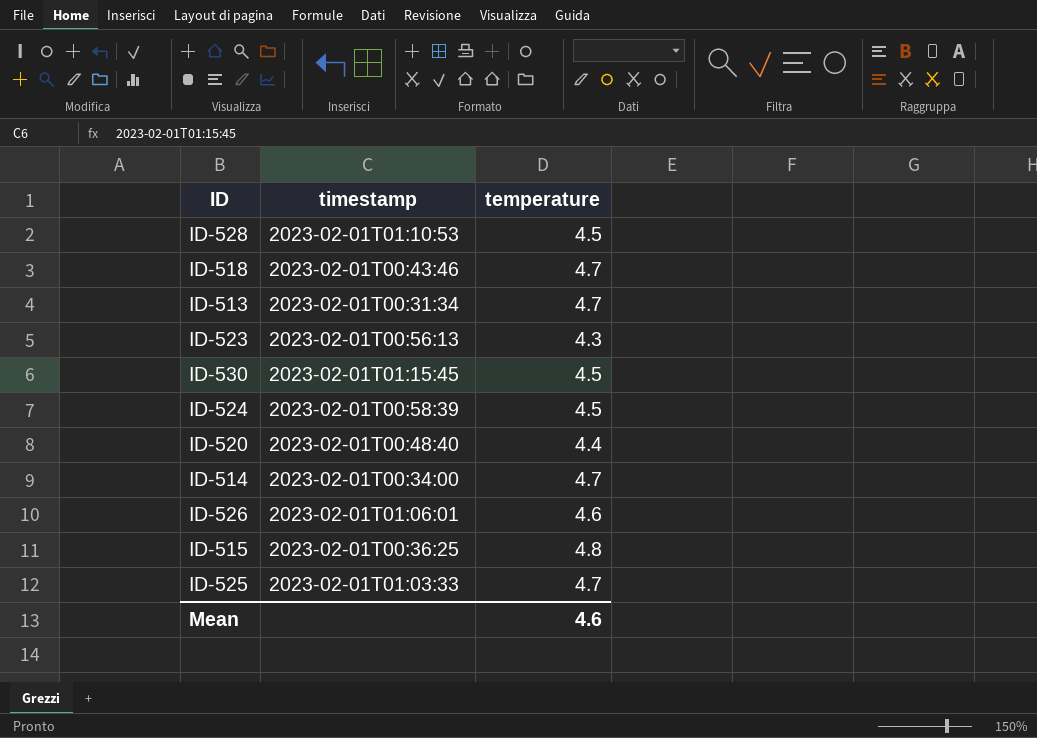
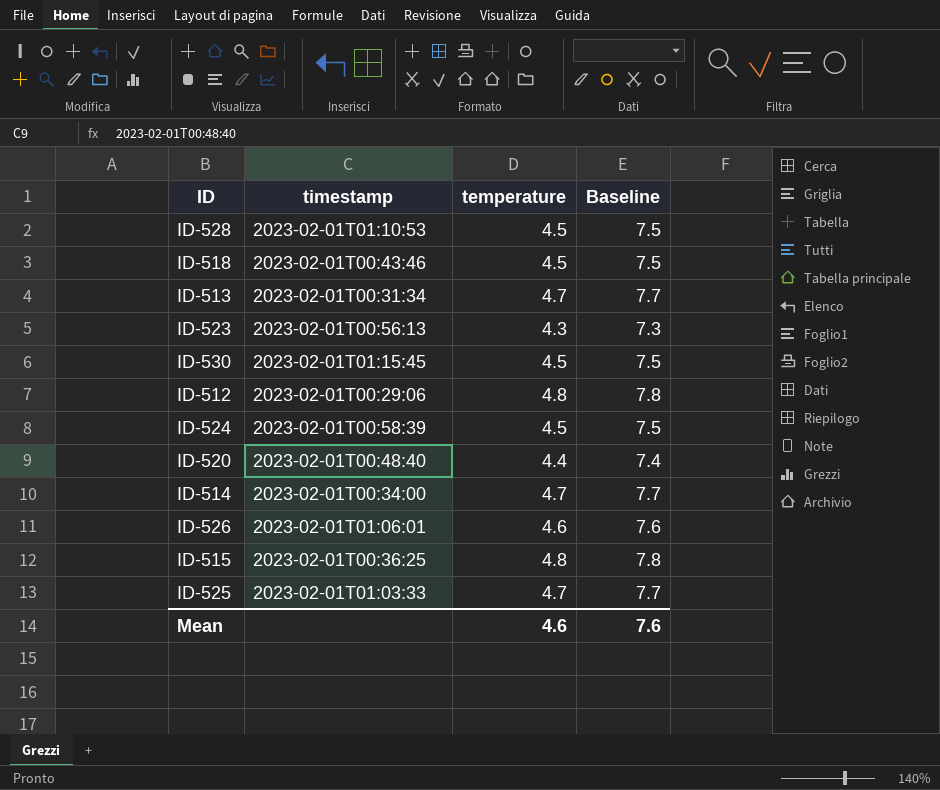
column Baseline | formula: none -> [temperature] + 3
ID-518 | temperature: 4.7 -> 4.5
row ID-512: none -> 2023-02-01T00:29:06 | 4.8 | 7.8

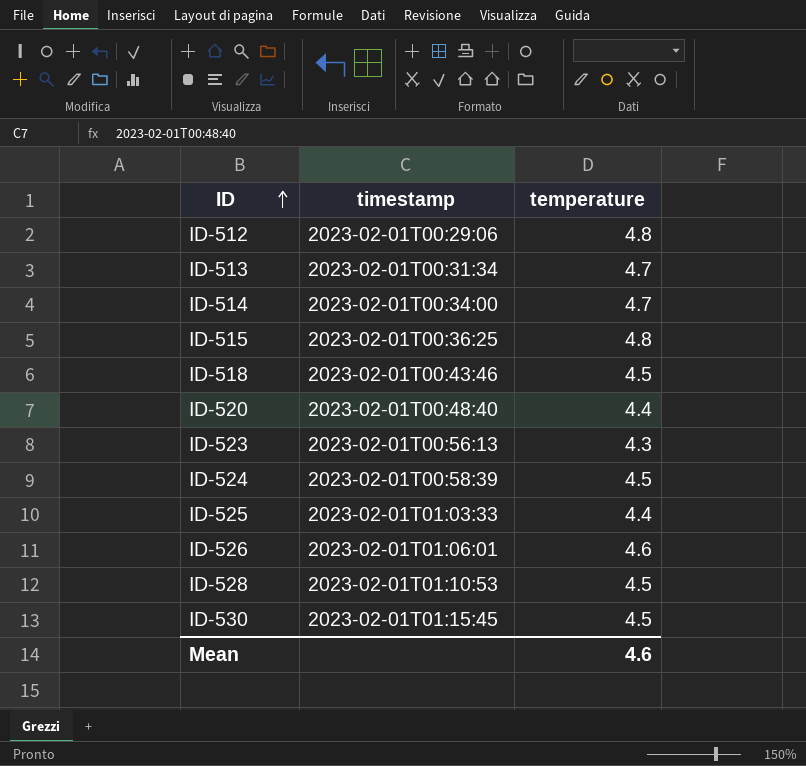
row order: none -> ID ascending
column Baseline | formula: [temperature] + 3 -> none
ID-525 | temperature: 4.7 -> 4.4

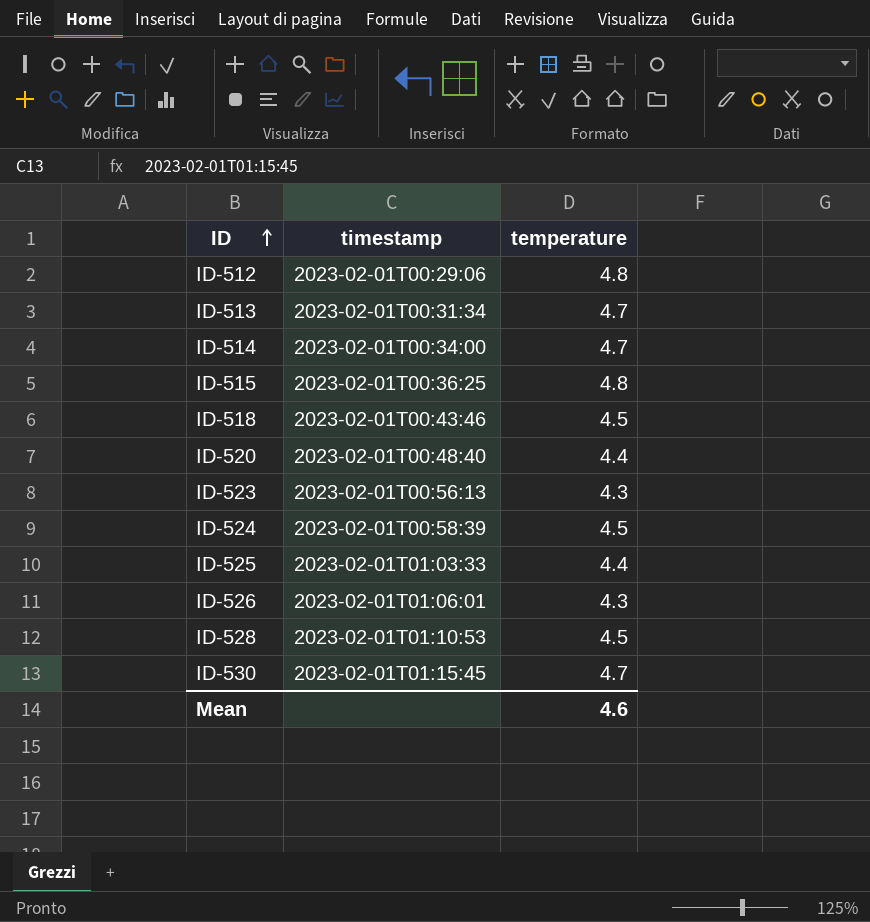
ID-526 | temperature: 4.6 -> 4.3
ID-530 | temperature: 4.5 -> 4.7

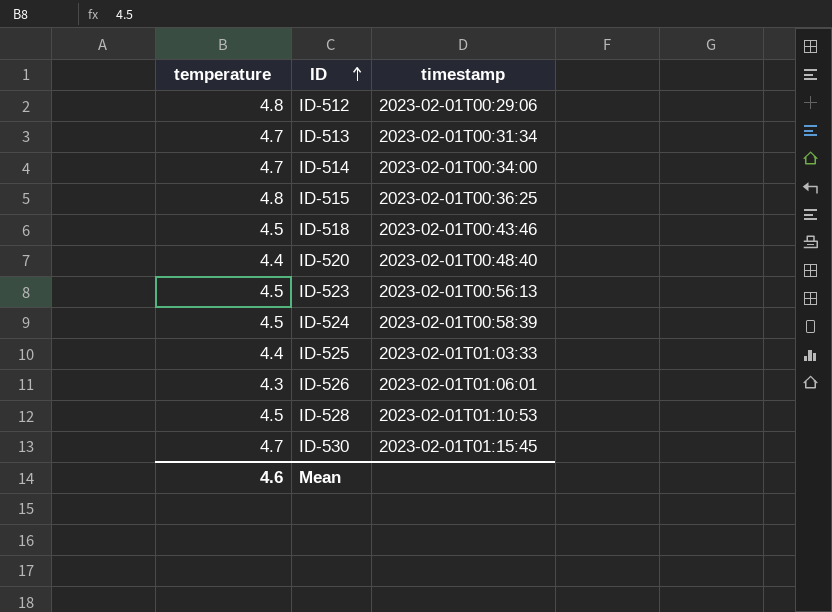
column temperature | position: 3 -> 1
ID-523 | temperature: 4.3 -> 4.5

